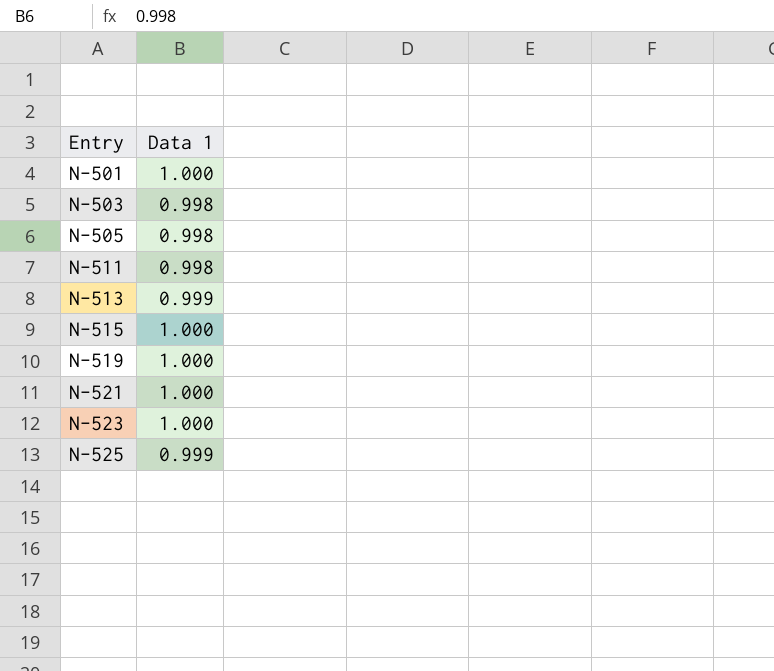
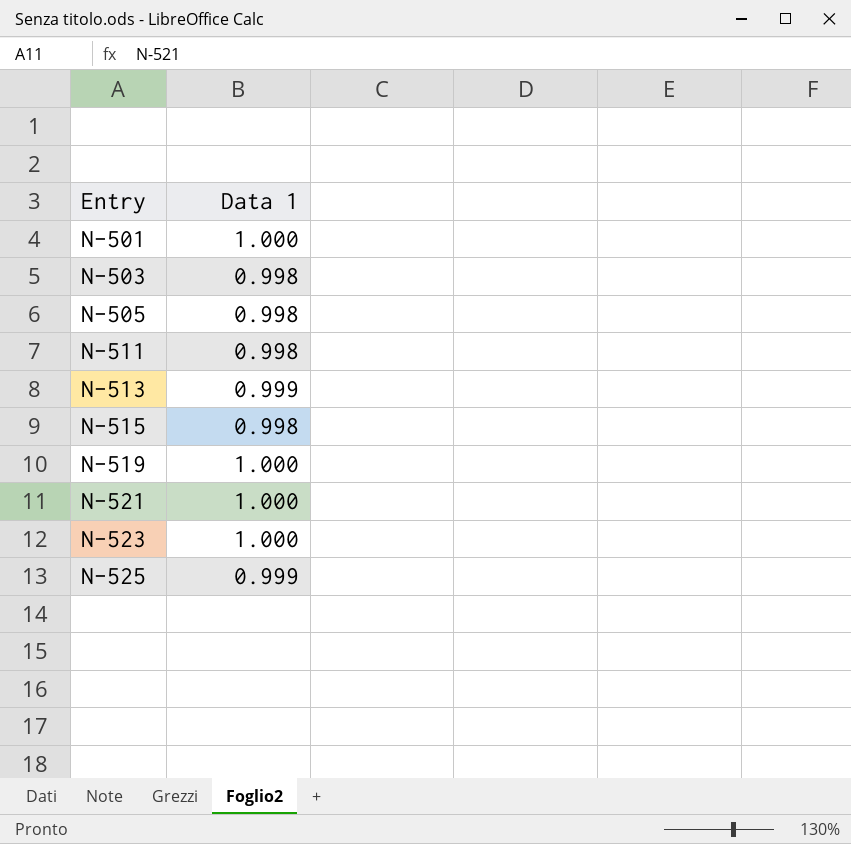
N-515 | Data 1: 1.000 -> 0.998

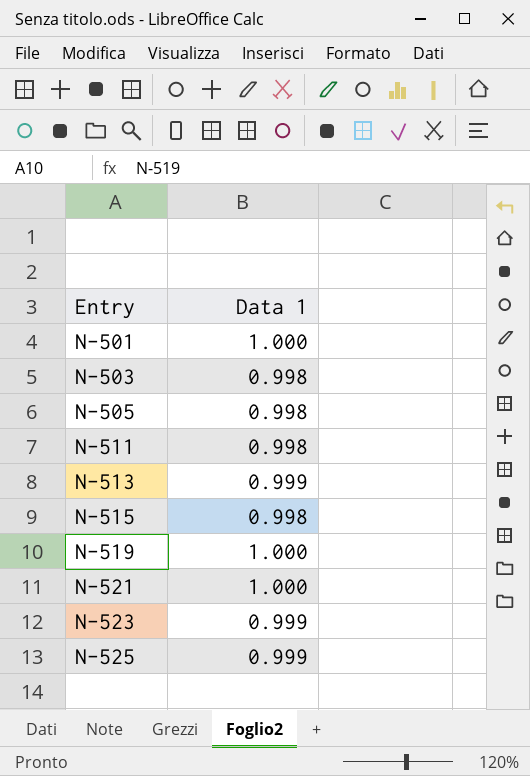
N-523 | Data 1: 1.000 -> 0.999

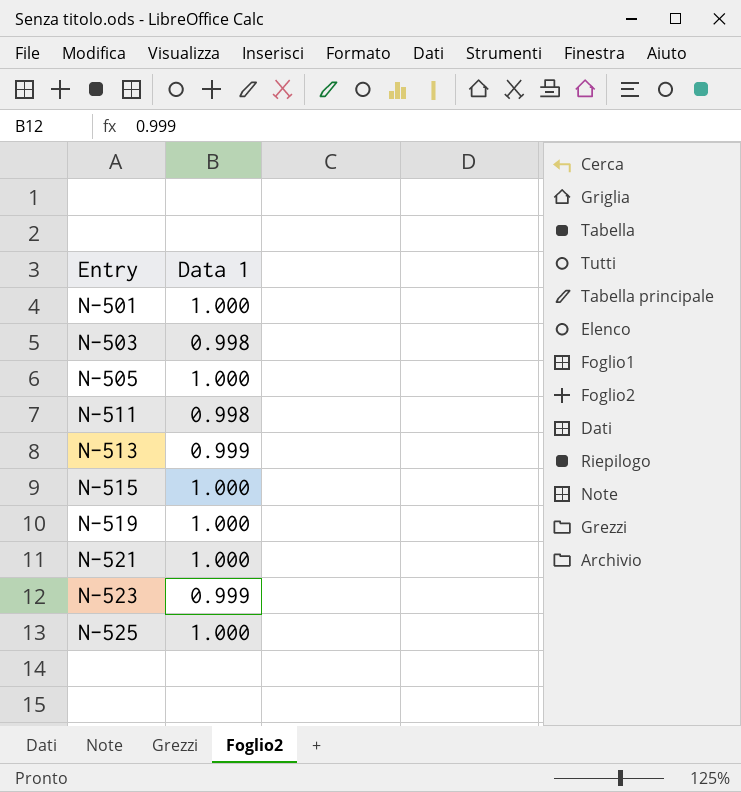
N-505 | Data 1: 0.998 -> 1.000
N-515 | Data 1: 0.998 -> 1.000
N-525 | Data 1: 0.999 -> 1.000

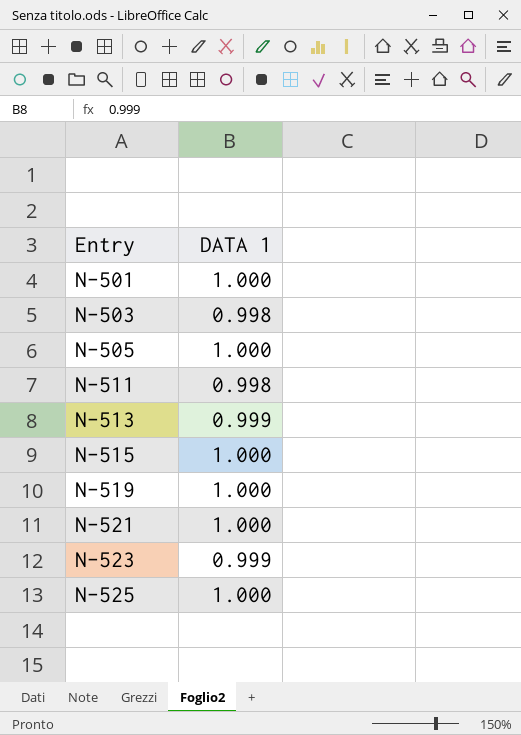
column name: Data 1 -> DATA 1

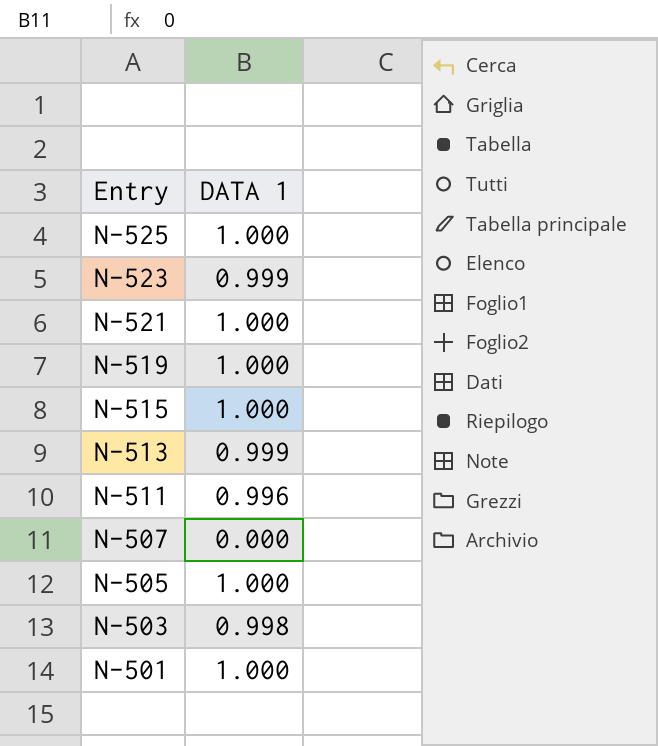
row order: Entry ascending -> Entry descending
N-511 | DATA 1: 0.998 -> 0.996
row N-507: none -> 0.000

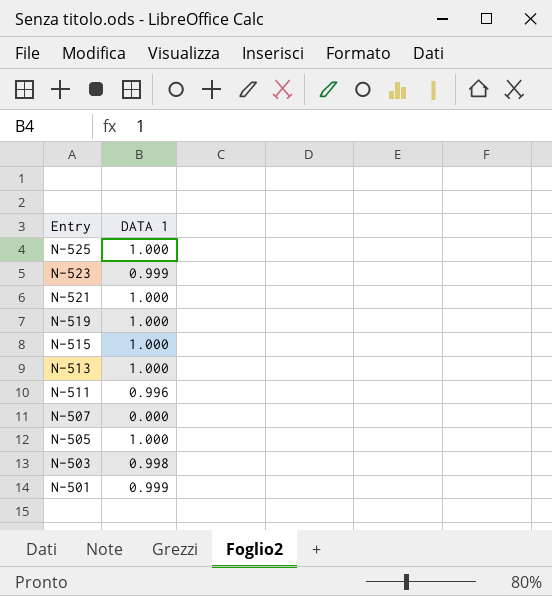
N-513 | DATA 1: 0.999 -> 1.000
N-501 | DATA 1: 1.000 -> 0.999

